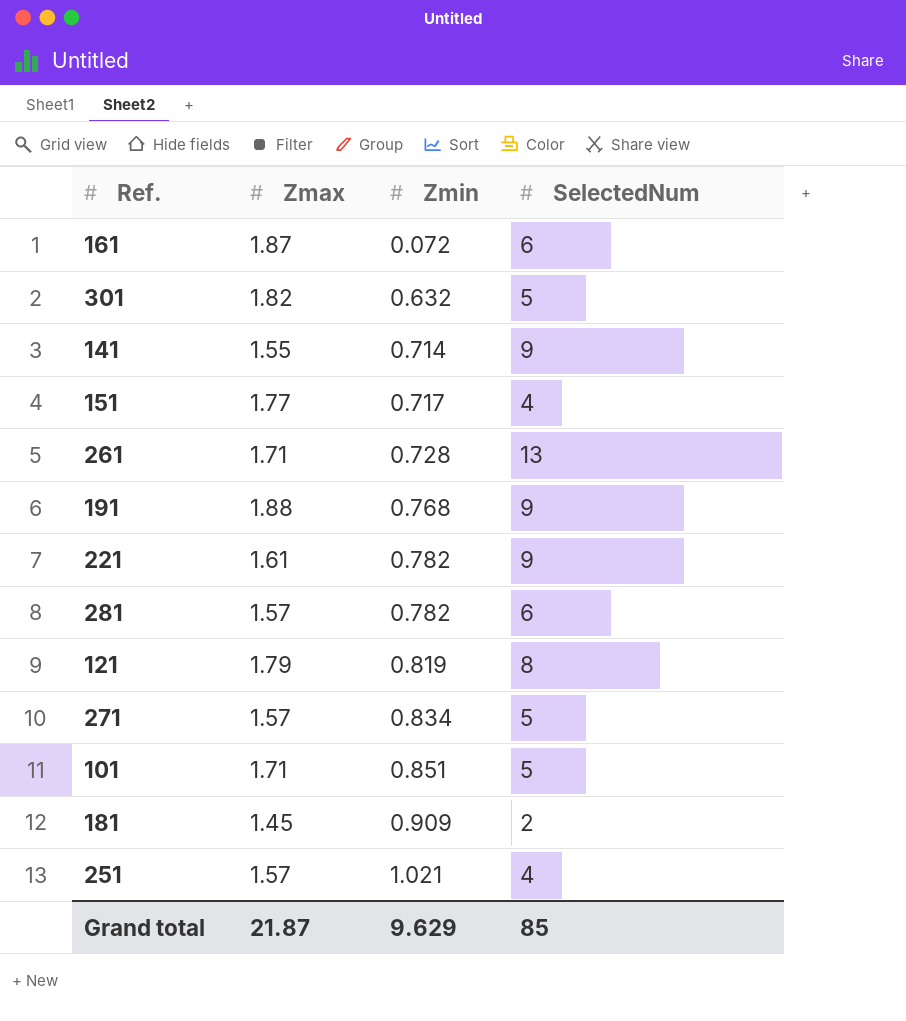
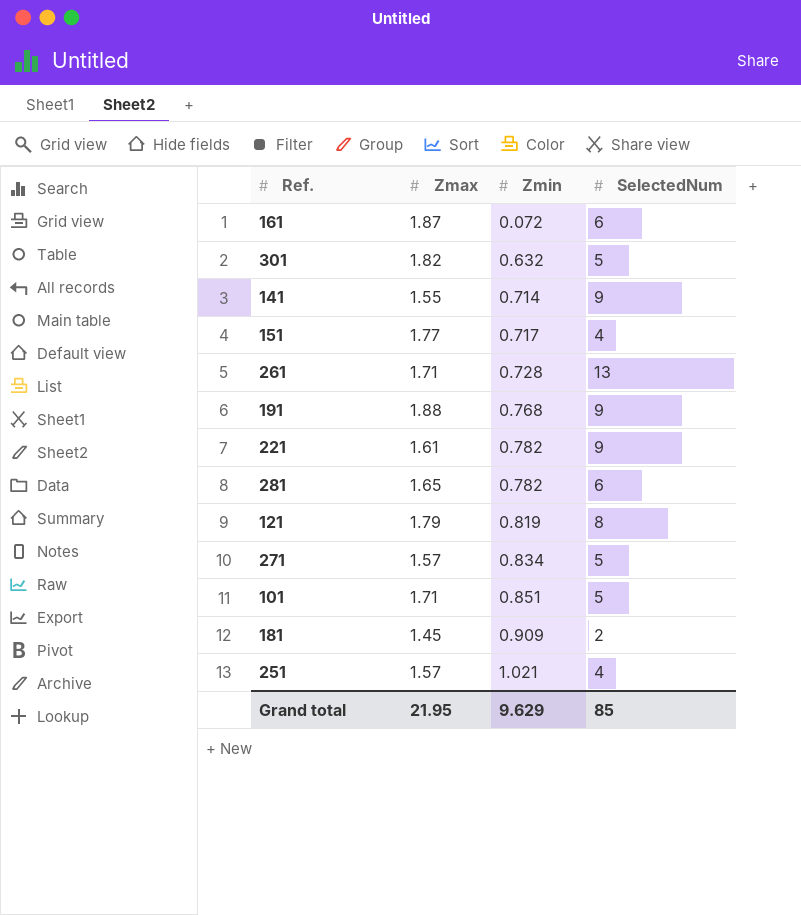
281 | Zmax: 1.57 -> 1.65
Grand total | Zmax: 21.87 -> 21.95

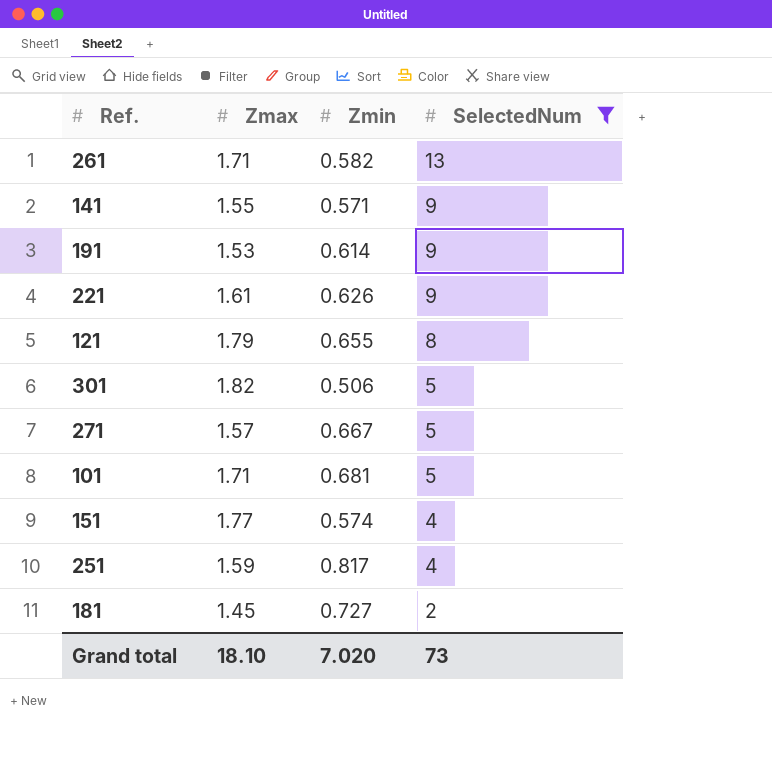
filter: none -> SelectedNum != 6
row order: Zmin ascending -> SelectedNum descending
261 | Zmin: 0.728 -> 0.582
141 | Zmin: 0.714 -> 0.571
191 | Zmax: 1.88 -> 1.53
191 | Zmin: 0.768 -> 0.614
221 | Zmin: 0.782 -> 0.626
121 | Zmin: 0.819 -> 0.655
301 | Zmin: 0.632 -> 0.506
271 | Zmin: 0.834 -> 0.667
101 | Zmin: 0.851 -> 0.681
151 | Zmin: 0.717 -> 0.574
251 | Zmax: 1.57 -> 1.59
251 | Zmin: 1.021 -> 0.817
181 | Zmin: 0.909 -> 0.727
Grand total | Zmax: 21.95 -> 18.10
Grand total | Zmin: 9.629 -> 7.020
Grand total | SelectedNum: 85 -> 73

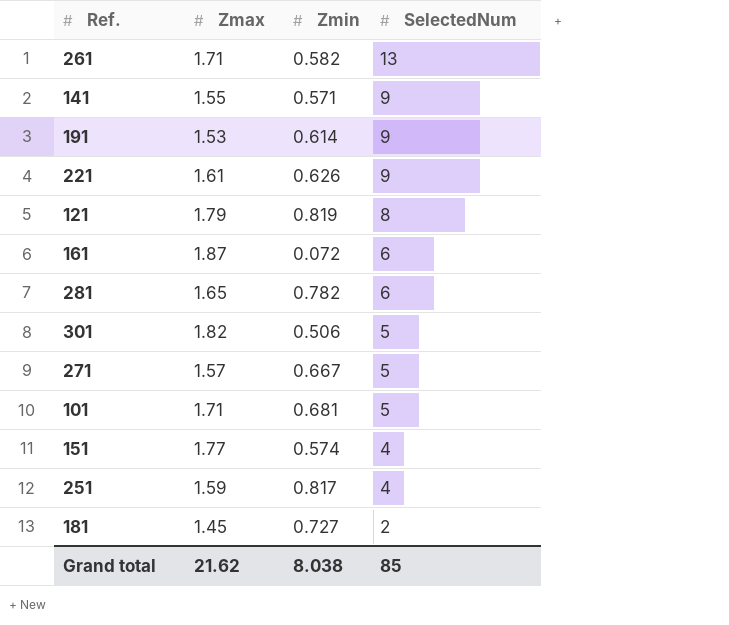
filter: SelectedNum != 6 -> none
121 | Zmin: 0.655 -> 0.819
Grand total | Zmax: 18.10 -> 21.62
Grand total | Zmin: 7.020 -> 8.038
Grand total | SelectedNum: 73 -> 85

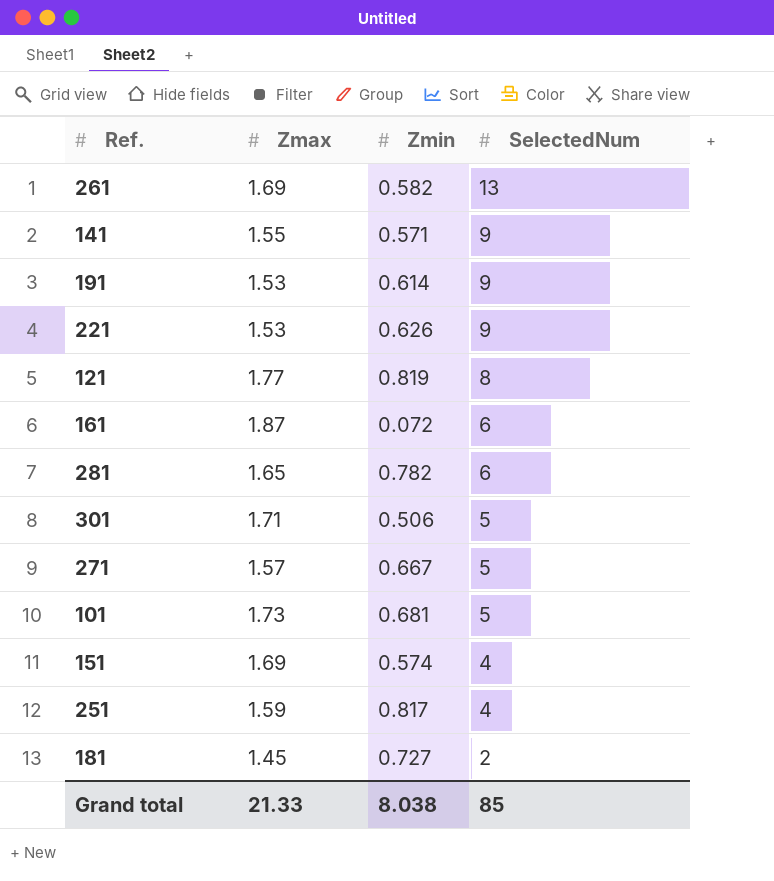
261 | Zmax: 1.71 -> 1.69
221 | Zmax: 1.61 -> 1.53
121 | Zmax: 1.79 -> 1.77
301 | Zmax: 1.82 -> 1.71
101 | Zmax: 1.71 -> 1.73
151 | Zmax: 1.77 -> 1.69
Grand total | Zmax: 21.62 -> 21.33

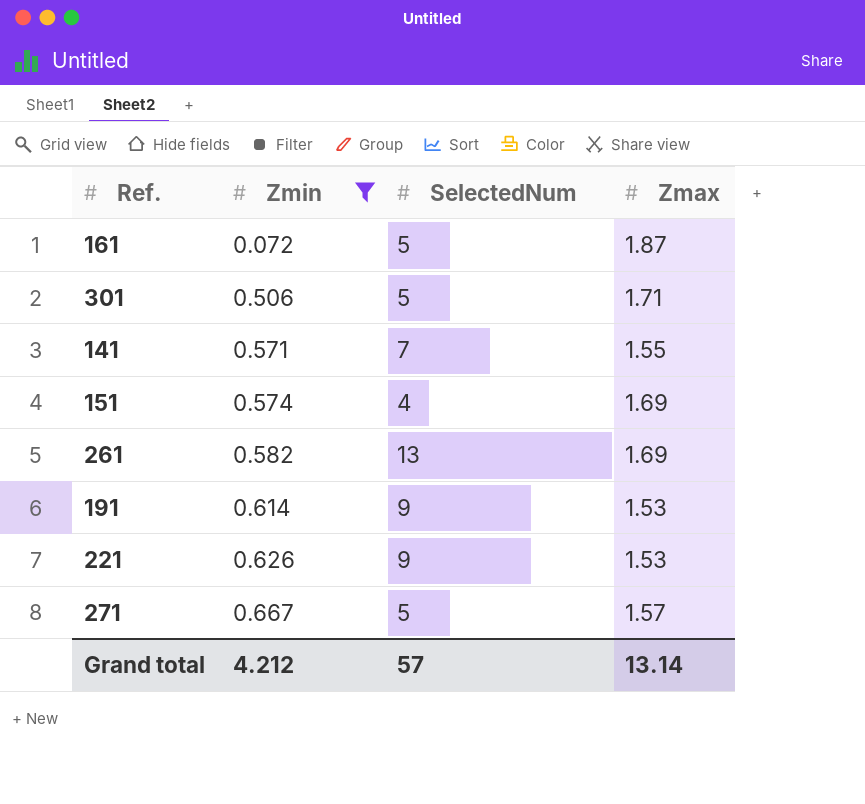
filter: none -> Zmin <= 0.667
row order: SelectedNum descending -> Zmin ascending
column Zmax | position: 2 -> 4
161 | SelectedNum: 6 -> 5
141 | SelectedNum: 9 -> 7
Grand total | Zmin: 8.038 -> 4.212
Grand total | SelectedNum: 85 -> 57
Grand total | Zmax: 21.33 -> 13.14

